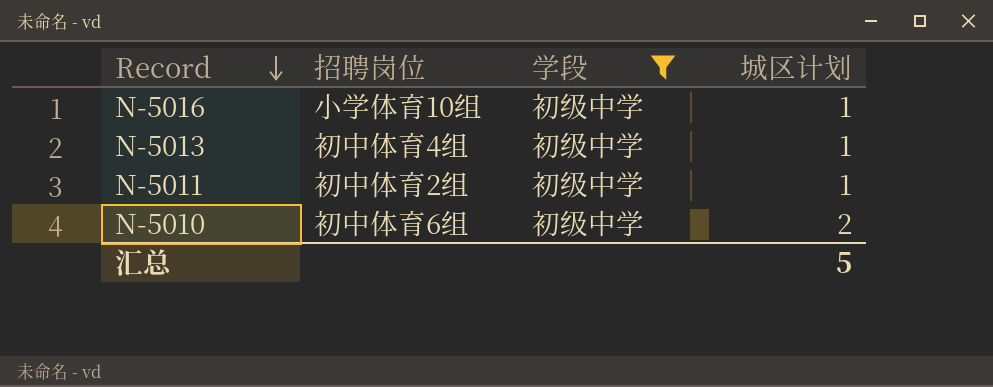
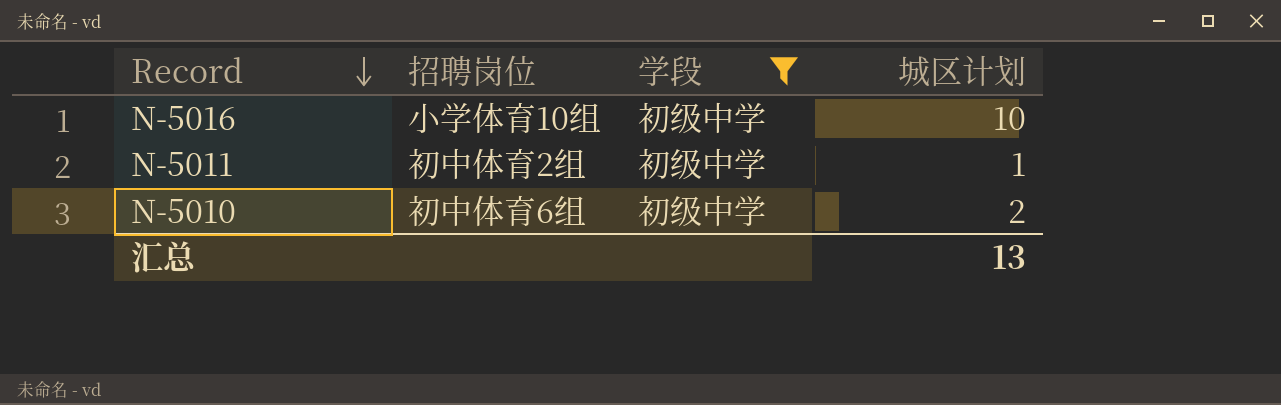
row N-5013: 初中体育4组 | 初级中学 | 1 -> none
N-5016 | 城区计划: 1 -> 10
汇总 | 城区计划: 5 -> 13

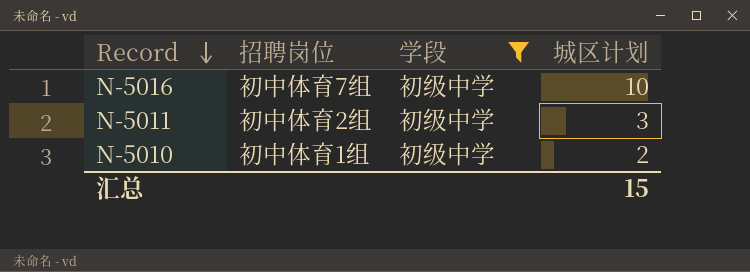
N-5016 | 招聘岗位: 小学体育10组 -> 初中体育7组
N-5011 | 城区计划: 1 -> 3
N-5010 | 招聘岗位: 初中体育6组 -> 初中体育1组
汇总 | 城区计划: 13 -> 15

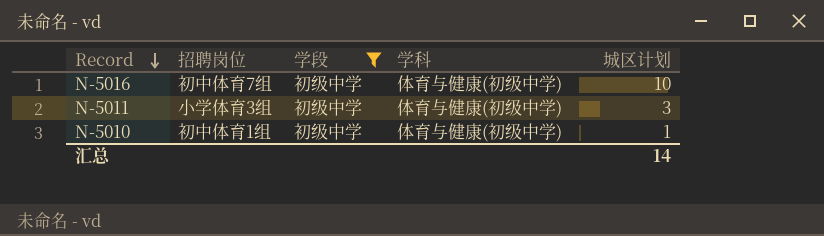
column 学科 | position: none -> 4
N-5011 | 招聘岗位: 初中体育2组 -> 小学体育3组
N-5010 | 城区计划: 2 -> 1
汇总 | 城区计划: 15 -> 14

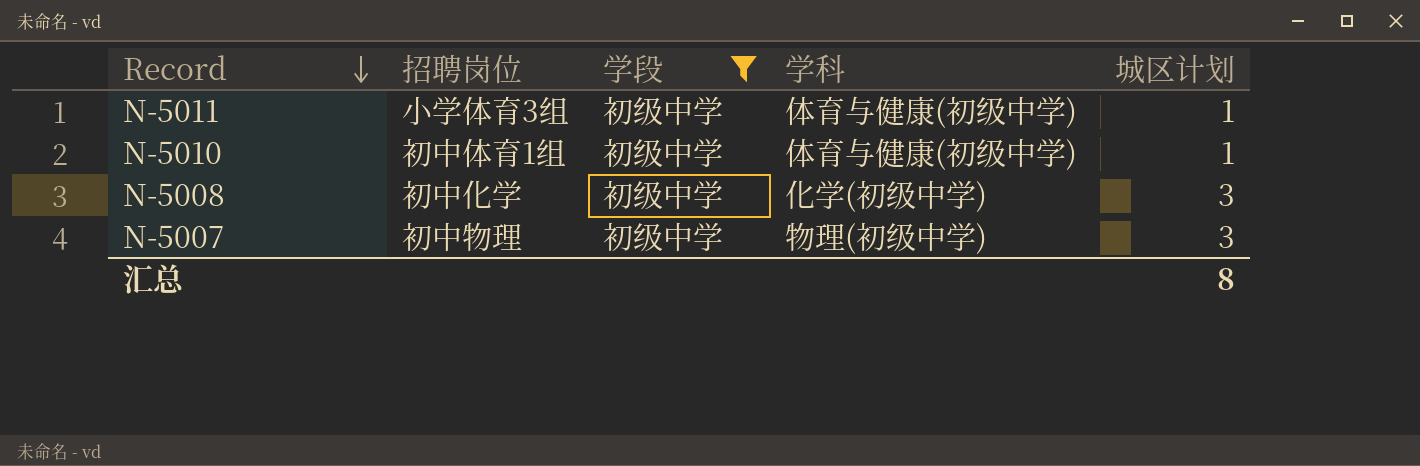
row N-5016: 初中体育7组 | 初级中学 | 体育与健康(初级中学) | 10 -> none
N-5011 | 城区计划: 3 -> 1
row N-5008: none -> 初中化学 | 初级中学 | 化学(初级中学) | 3
row N-5007: none -> 初中物理 | 初级中学 | 物理(初级中学) | 3
汇总 | 城区计划: 14 -> 8

